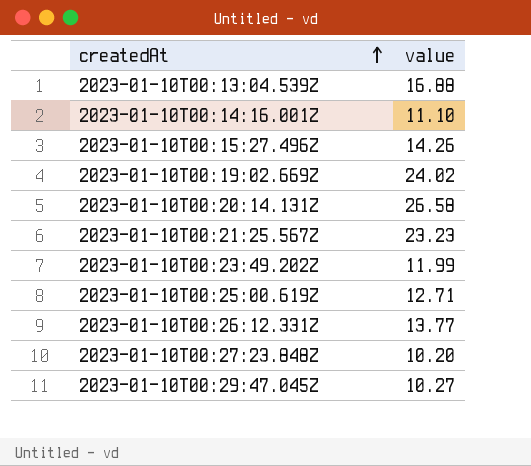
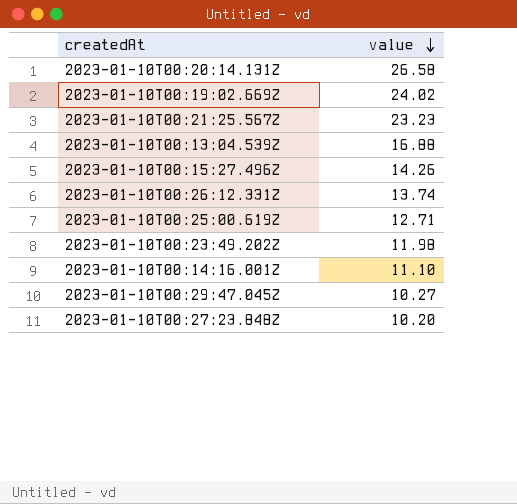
row order: createdAt ascending -> value descending
2023-01-10T00:26:12.331Z | value: 13.77 -> 13.74
2023-01-10T00:23:49.202Z | value: 11.99 -> 11.98

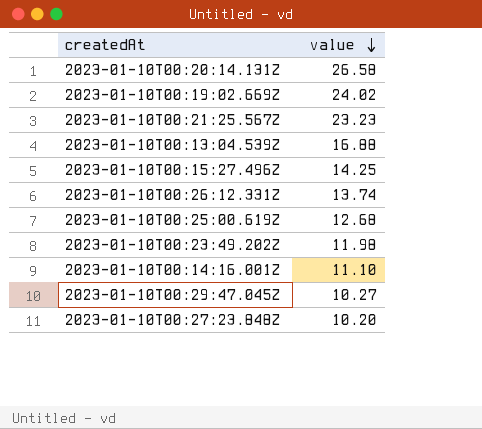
2023-01-10T00:15:27.496Z | value: 14.26 -> 14.25
2023-01-10T00:25:00.619Z | value: 12.71 -> 12.68

